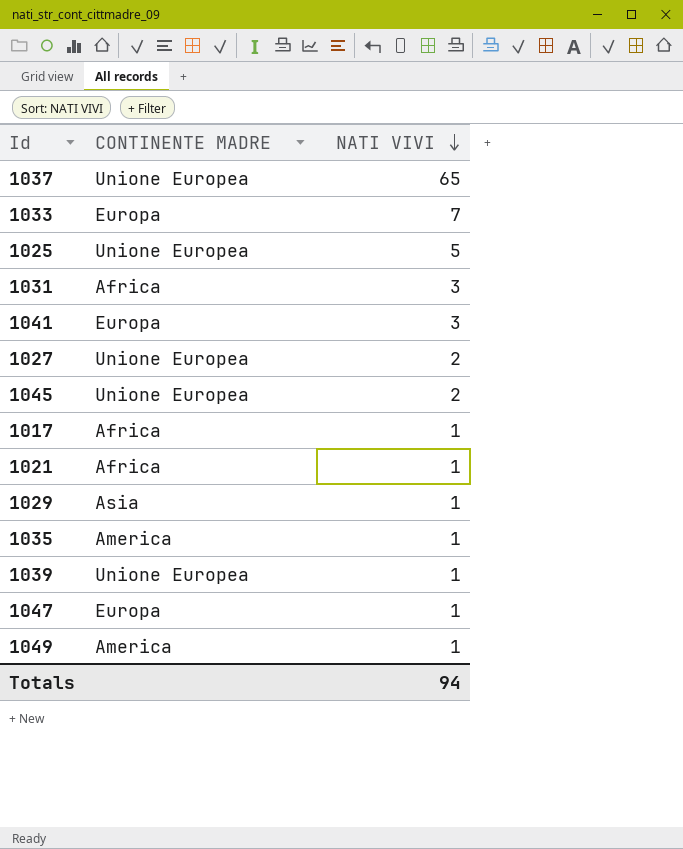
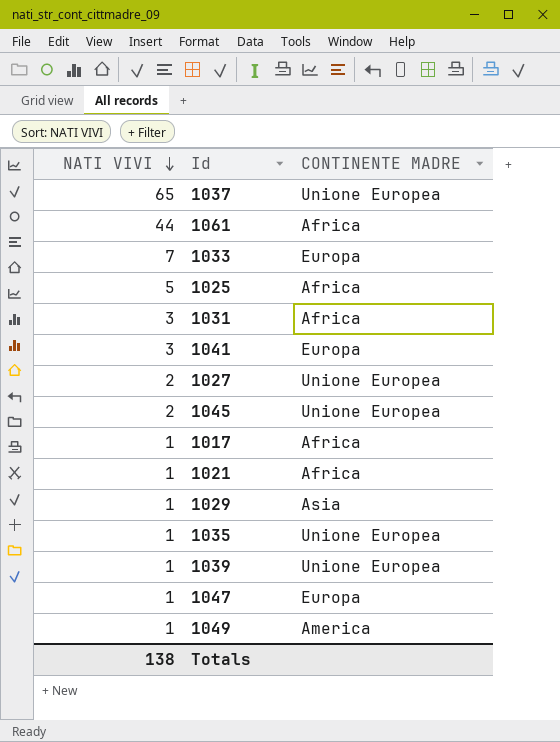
column NATI VIVI | position: 3 -> 1
row 1061: none -> 44 | Africa
1025 | CONTINENTE MADRE: Unione Europea -> Africa
1035 | CONTINENTE MADRE: America -> Unione Europea
Totals | NATI VIVI: 94 -> 138

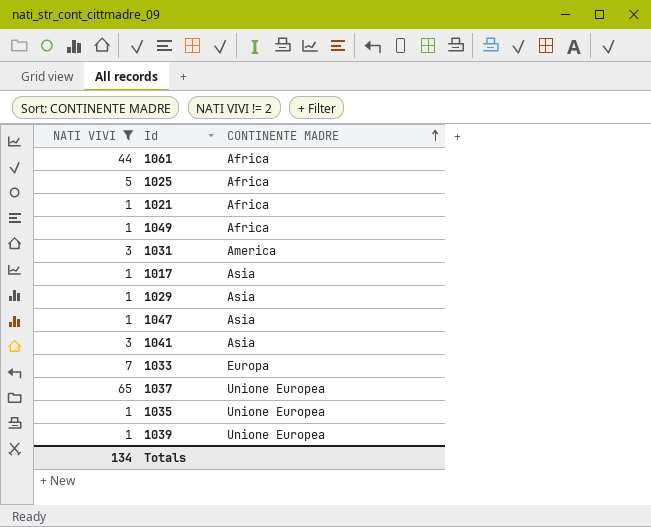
filter: none -> NATI VIVI != 2
row order: NATI VIVI descending -> CONTINENTE MADRE ascending
1049 | CONTINENTE MADRE: America -> Africa
1031 | CONTINENTE MADRE: Africa -> America
1017 | CONTINENTE MADRE: Africa -> Asia
1047 | CONTINENTE MADRE: Europa -> Asia
1041 | CONTINENTE MADRE: Europa -> Asia
Totals | NATI VIVI: 138 -> 134

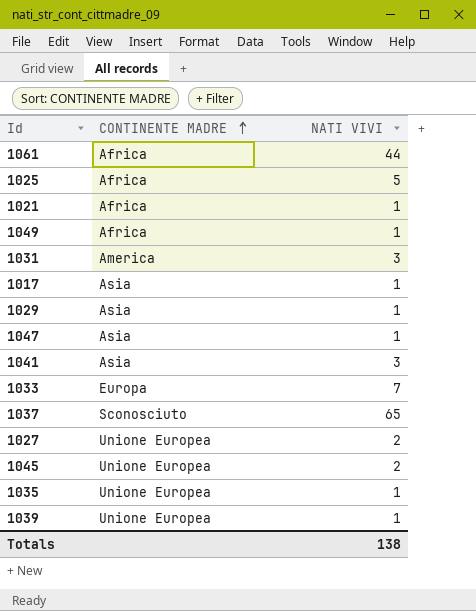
filter: NATI VIVI != 2 -> none
column NATI VIVI | position: 1 -> 3
1037 | CONTINENTE MADRE: Unione Europea -> Sconosciuto
Totals | NATI VIVI: 134 -> 138

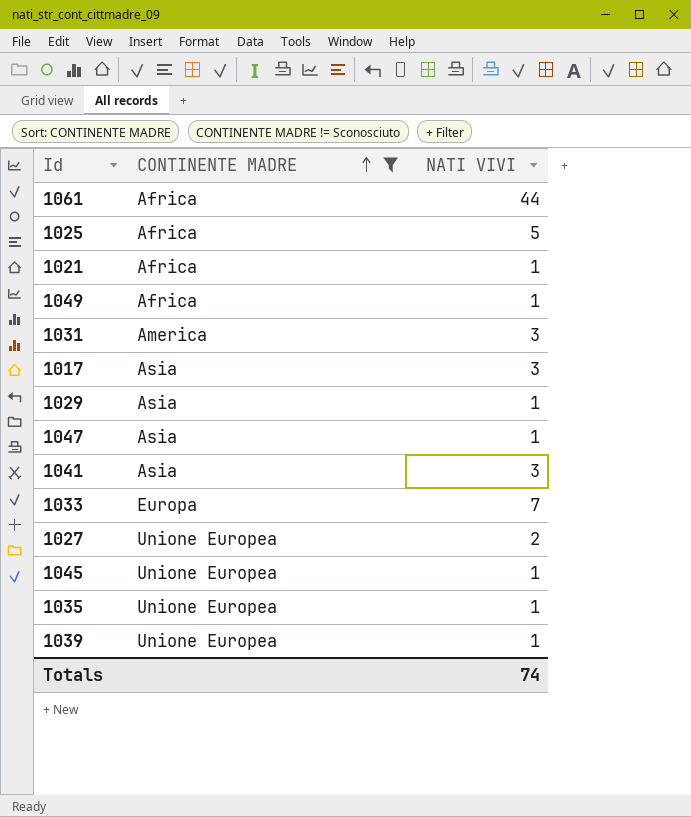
filter: none -> CONTINENTE MADRE != Sconosciuto
1017 | NATI VIVI: 1 -> 3
1045 | NATI VIVI: 2 -> 1
Totals | NATI VIVI: 138 -> 74

